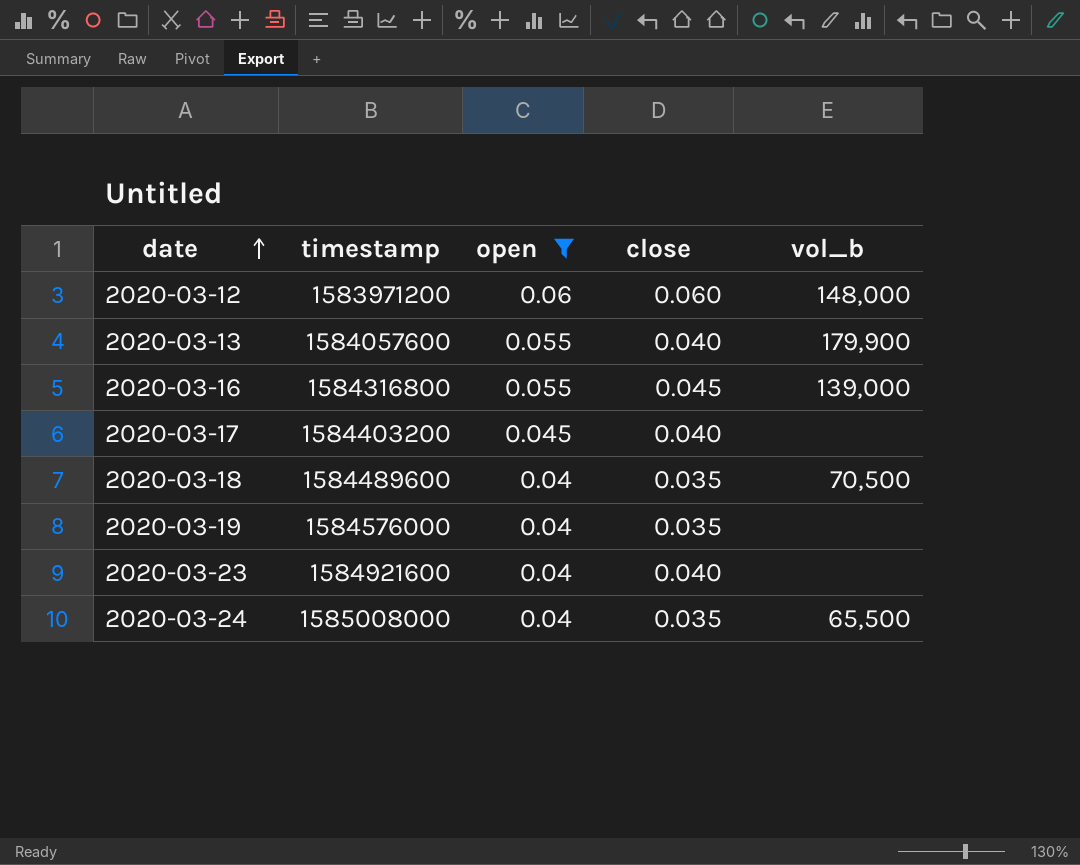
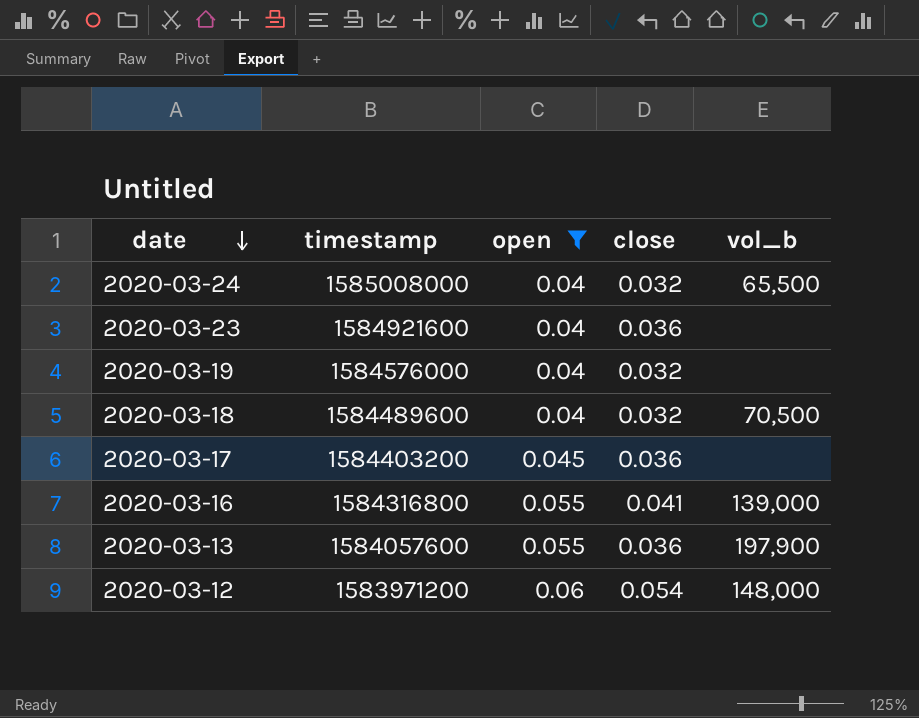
row order: date ascending -> date descending
2020-03-24 | close: 0.035 -> 0.032
2020-03-23 | close: 0.040 -> 0.036
2020-03-19 | close: 0.035 -> 0.032
2020-03-18 | close: 0.035 -> 0.032
2020-03-17 | close: 0.040 -> 0.036
2020-03-16 | close: 0.045 -> 0.041
2020-03-13 | close: 0.040 -> 0.036
2020-03-13 | vol_b: 179,900 -> 197,900
2020-03-12 | close: 0.060 -> 0.054

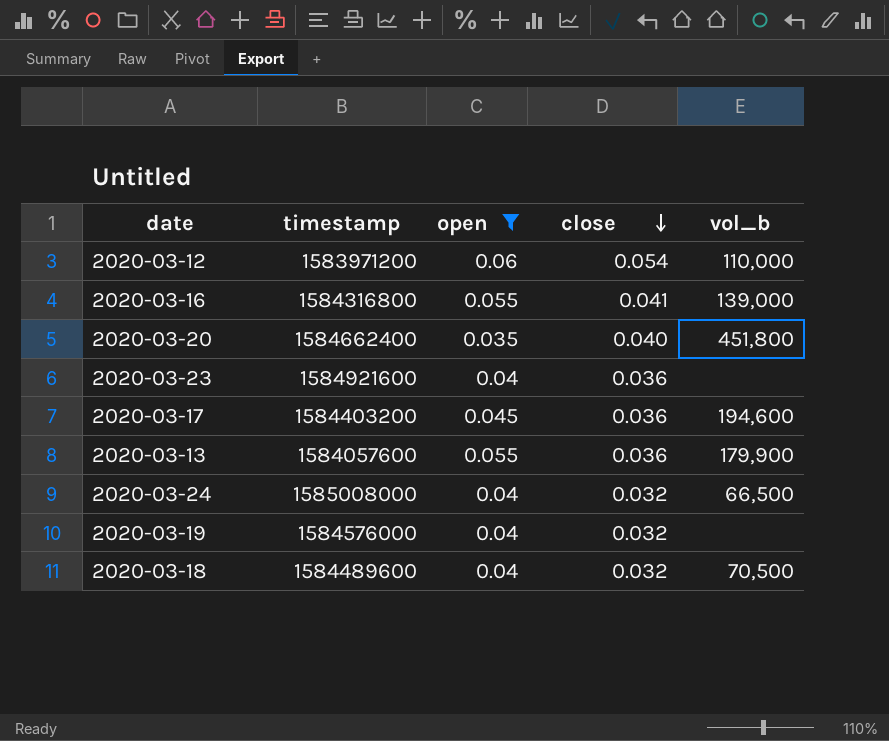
row order: date descending -> close descending
2020-03-12 | vol_b: 148,000 -> 110,000
row 2020-03-20: none -> 1584662400 | 0.035 | 0.040 | 451,800
2020-03-17 | vol_b: none -> 194,600
2020-03-13 | vol_b: 197,900 -> 179,900
2020-03-24 | vol_b: 65,500 -> 66,500

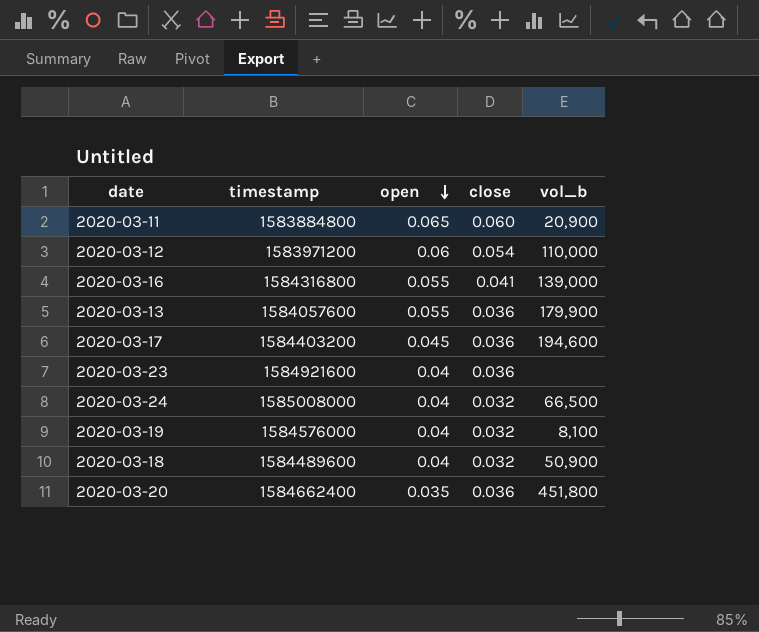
filter: open != 0.065 -> none
row order: close descending -> open descending
2020-03-19 | vol_b: none -> 8,100
2020-03-18 | vol_b: 70,500 -> 50,900
2020-03-20 | close: 0.040 -> 0.036

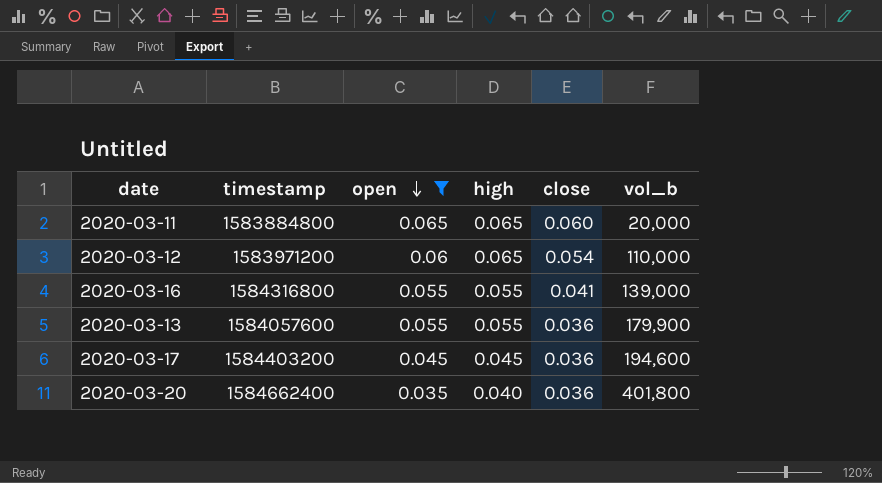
filter: none -> open != 0.04
column high | position: none -> 4
2020-03-11 | vol_b: 20,900 -> 20,000
2020-03-20 | vol_b: 451,800 -> 401,800

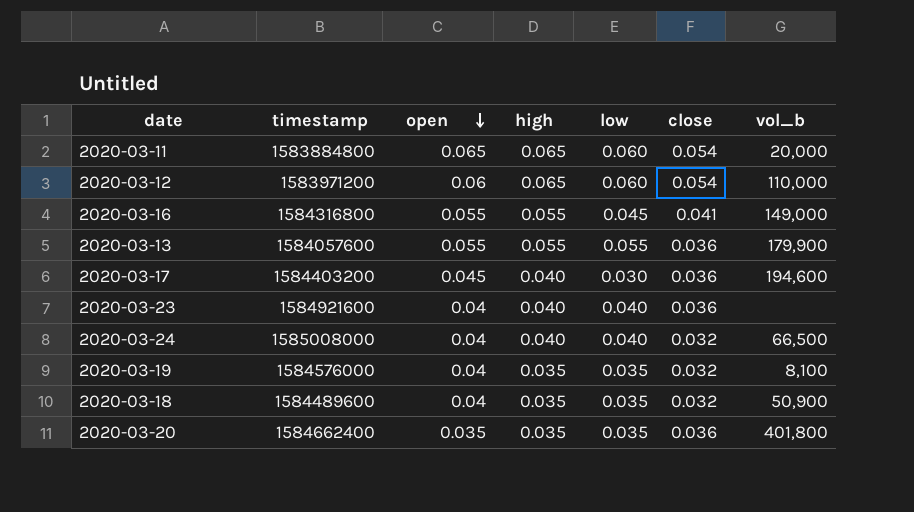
filter: open != 0.04 -> none
column low | position: none -> 5
2020-03-11 | close: 0.060 -> 0.054
2020-03-16 | vol_b: 139,000 -> 149,000
2020-03-17 | high: 0.045 -> 0.040
2020-03-20 | high: 0.040 -> 0.035

